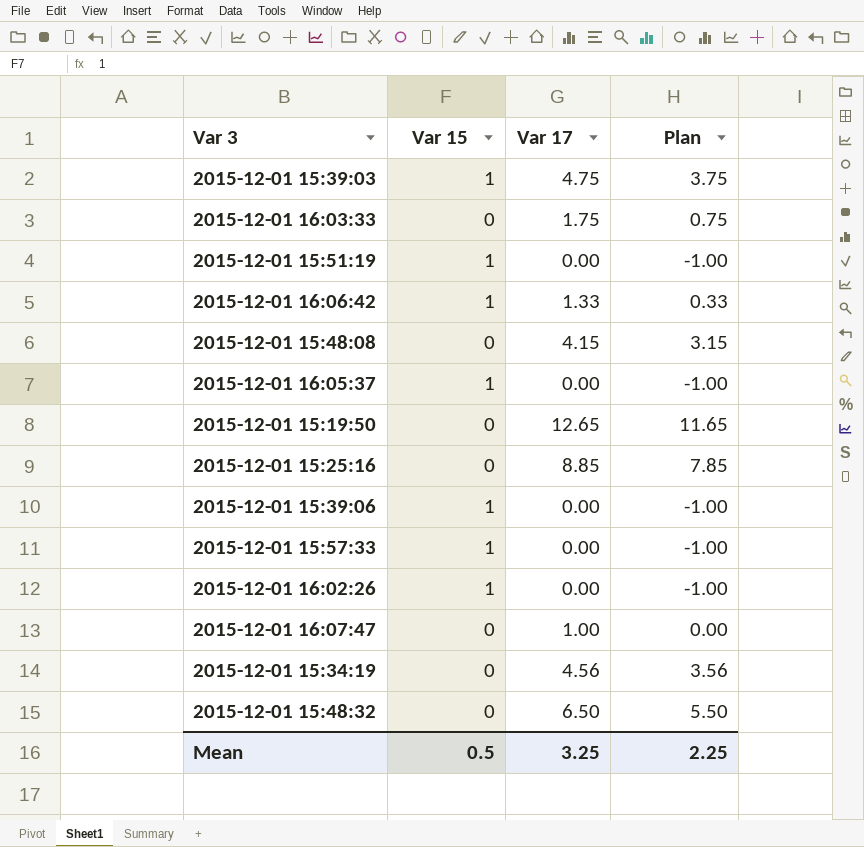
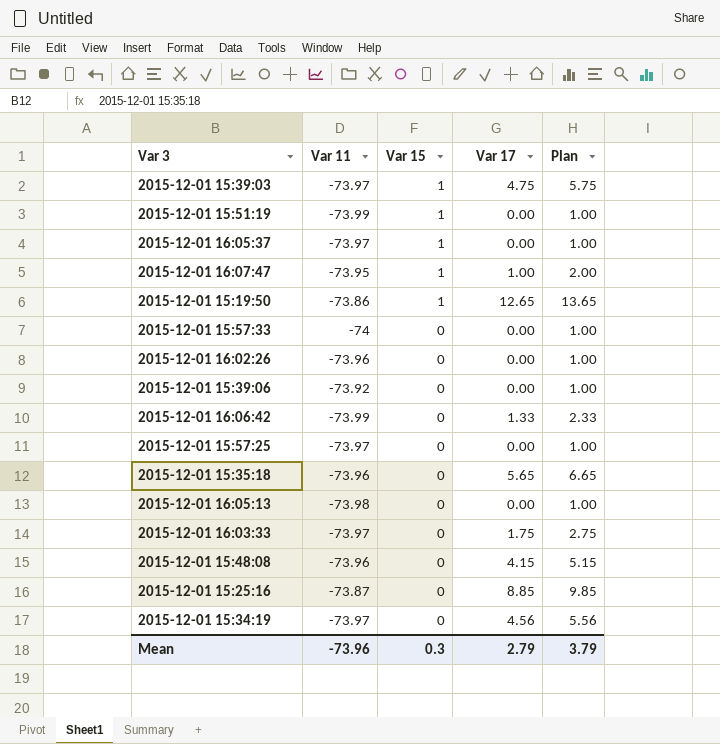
row order: none -> Var 15 descending
column Var 11 | position: none -> 2
column Plan | formula: [Var 17] - 1 -> [Var 17] + 1
row 2015-12-01 15:48:32: 0 | 6.50 | 5.50 -> none
2015-12-01 16:07:47 | Var 15: 0 -> 1
2015-12-01 15:19:50 | Var 15: 0 -> 1
2015-12-01 15:57:33 | Var 15: 1 -> 0
2015-12-01 16:02:26 | Var 15: 1 -> 0
2015-12-01 15:39:06 | Var 15: 1 -> 0
2015-12-01 16:06:42 | Var 15: 1 -> 0
row 2015-12-01 15:57:25: none -> -73.97 | 0 | 0.00 | 1.00
row 2015-12-01 15:35:18: none -> -73.96 | 0 | 5.65 | 6.65
row 2015-12-01 16:05:13: none -> -73.98 | 0 | 0.00 | 1.00
Mean | Var 15: 0.5 -> 0.3
Mean | Var 17: 3.25 -> 2.79
Mean | Plan: 2.25 -> 3.79

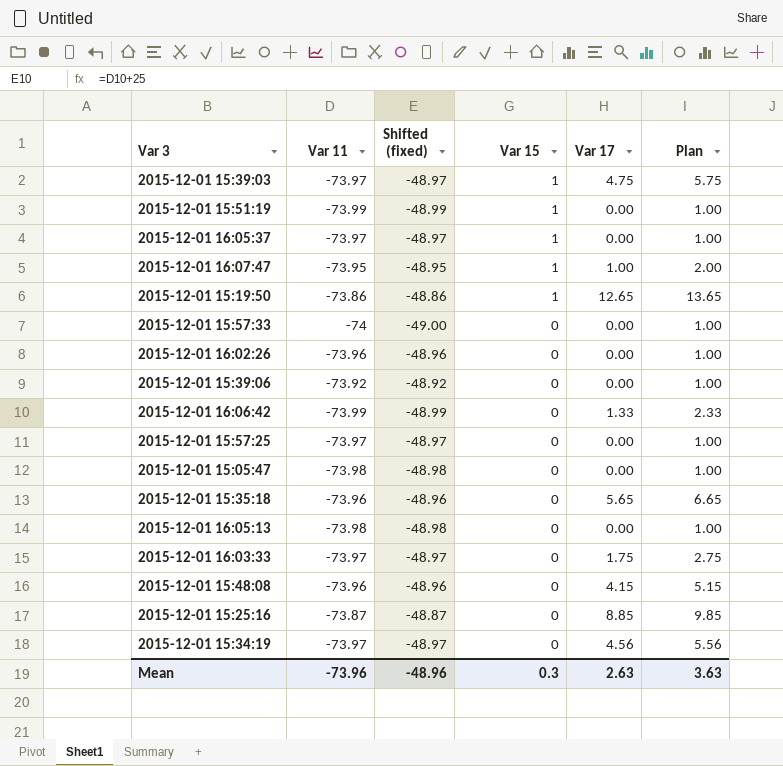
column Shifted (fixed) | formula: none -> [Var 11] + 25
row 2015-12-01 15:05:47: none -> -73.98 | -48.98 | 0 | 0.00 | 1.00
Mean | Var 17: 2.79 -> 2.63
Mean | Plan: 3.79 -> 3.63

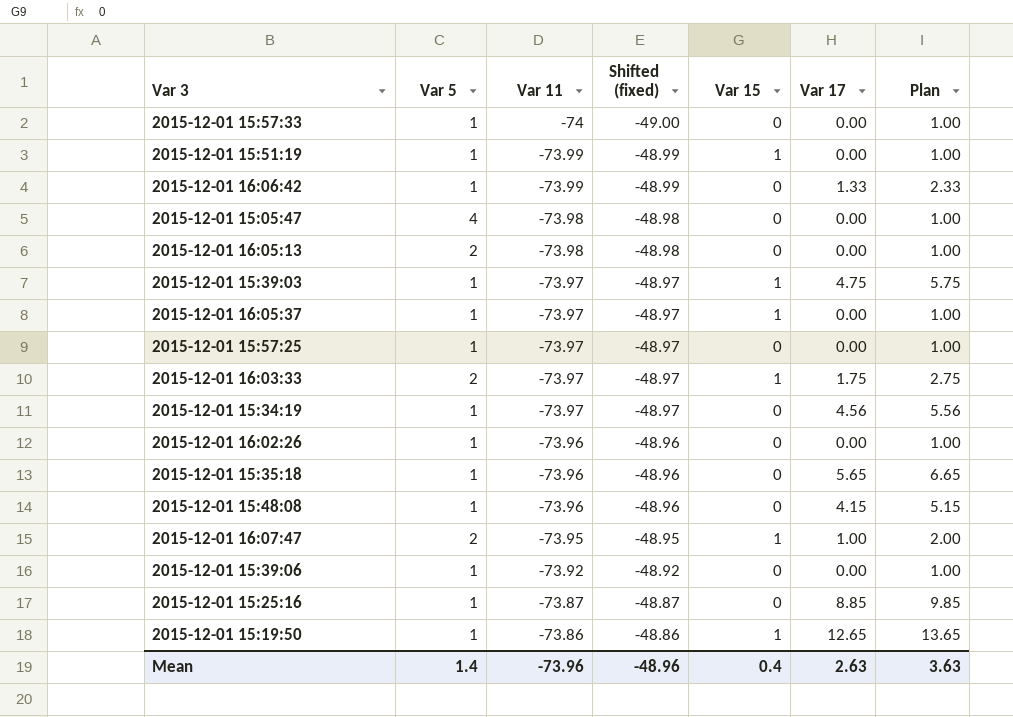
row order: Var 15 descending -> Var 11 ascending
column Var 5 | position: none -> 2
2015-12-01 16:03:33 | Var 15: 0 -> 1
Mean | Var 15: 0.3 -> 0.4

